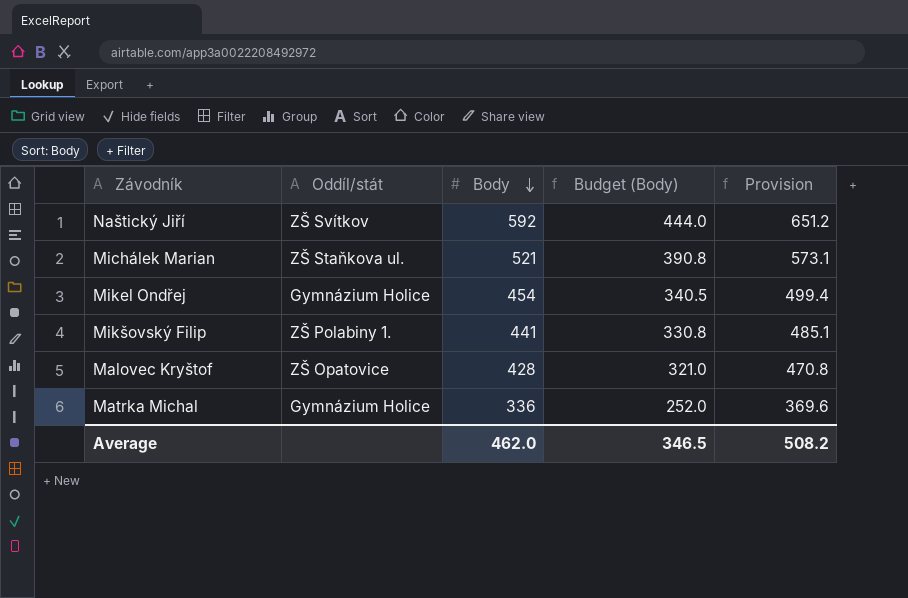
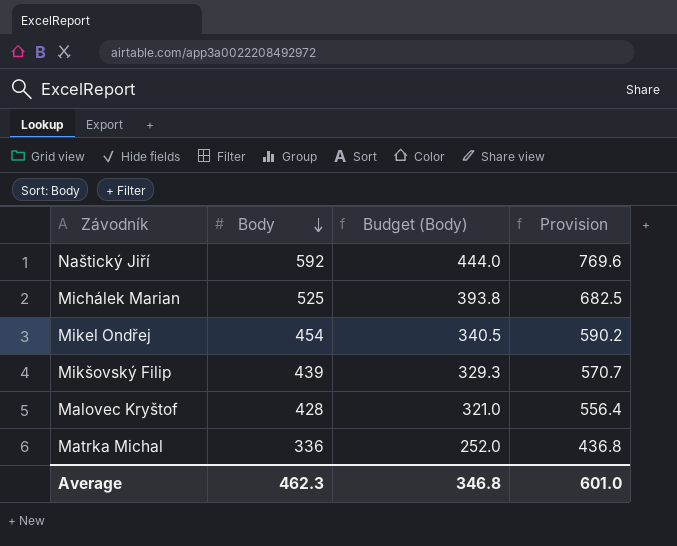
column Oddíl/stát | position: 2 -> none
column Provision | formula: [Body] * 1.1 -> [Body] * 1.3
Michálek Marian | Body: 521 -> 525
Michálek Marian | Budget (Body): 390.8 -> 393.8
Mikšovský Filip | Body: 441 -> 439
Mikšovský Filip | Budget (Body): 330.8 -> 329.3
Average | Body: 462.0 -> 462.3
Average | Budget (Body): 346.5 -> 346.8
Average | Provision: 508.2 -> 601.0

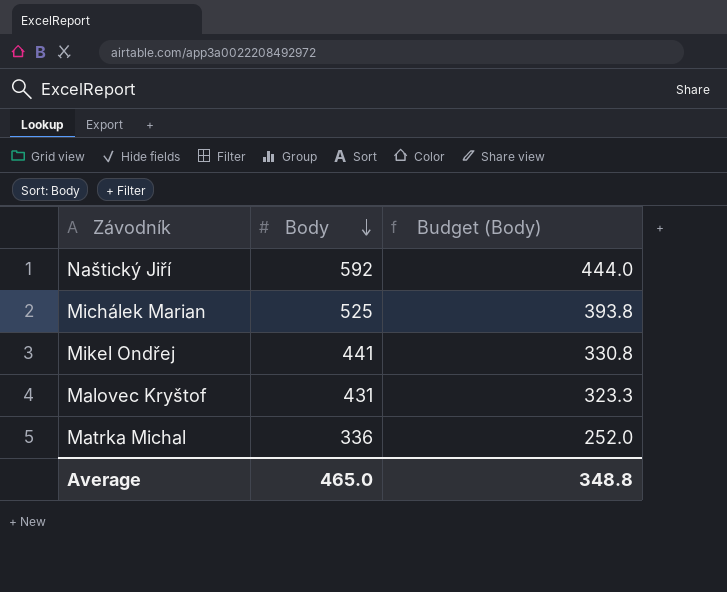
column Provision | formula: [Body] * 1.3 -> none
row Mikšovský Filip: 439 | 329.3 | 570.7 -> none
Mikel Ondřej | Body: 454 -> 441
Mikel Ondřej | Budget (Body): 340.5 -> 330.8
Malovec Kryštof | Body: 428 -> 431
Malovec Kryštof | Budget (Body): 321.0 -> 323.3
Average | Body: 462.3 -> 465.0
Average | Budget (Body): 346.8 -> 348.8

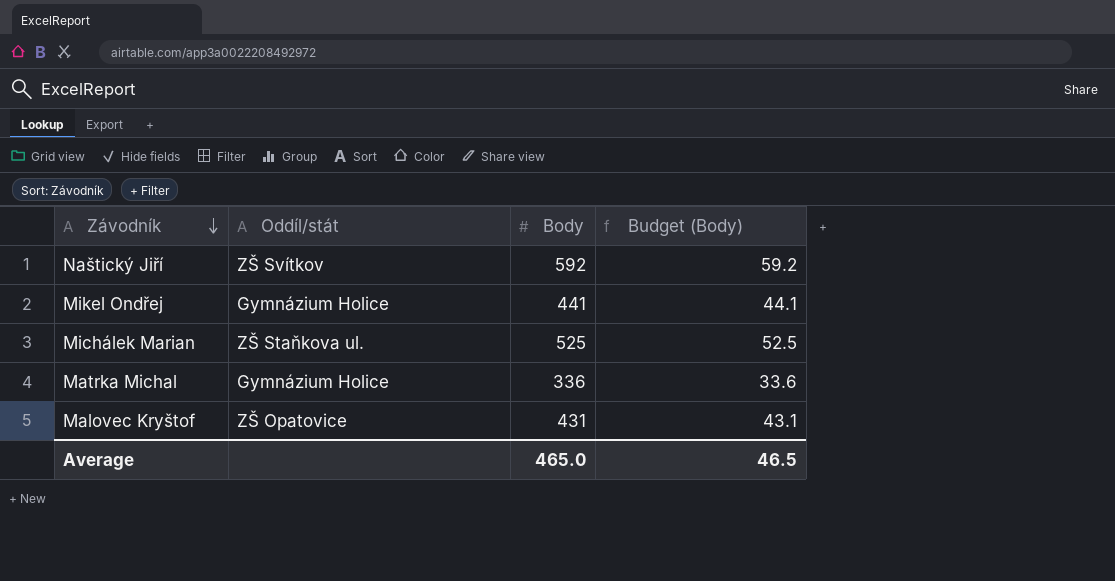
row order: Body descending -> Závodník descending
column Oddíl/stát | position: none -> 2
column Budget (Body) | formula: [Body] * 0.75 -> [Body] * 0.1
Average | Budget (Body): 348.8 -> 46.5

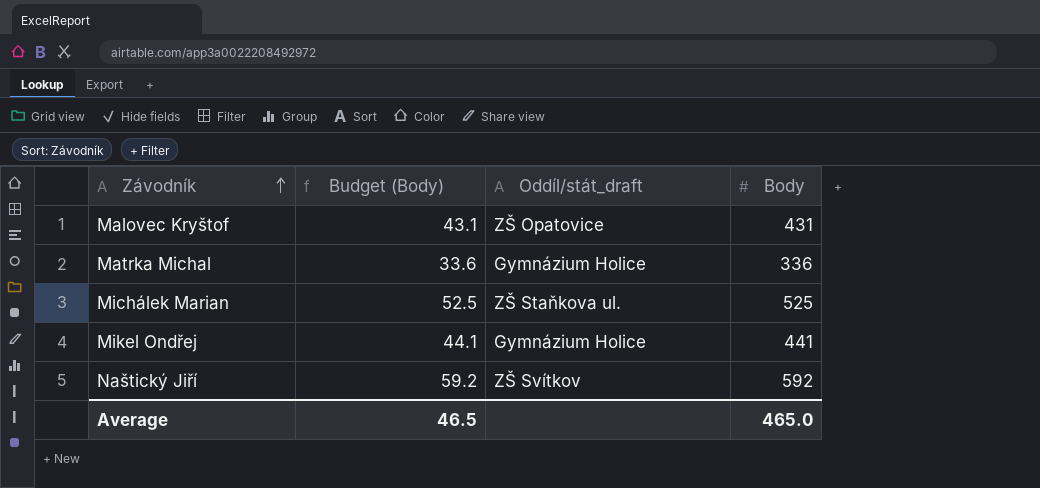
row order: Závodník descending -> Závodník ascending
column Budget (Body) | position: 4 -> 2
column name: Oddíl/stát -> Oddíl/stát_draft

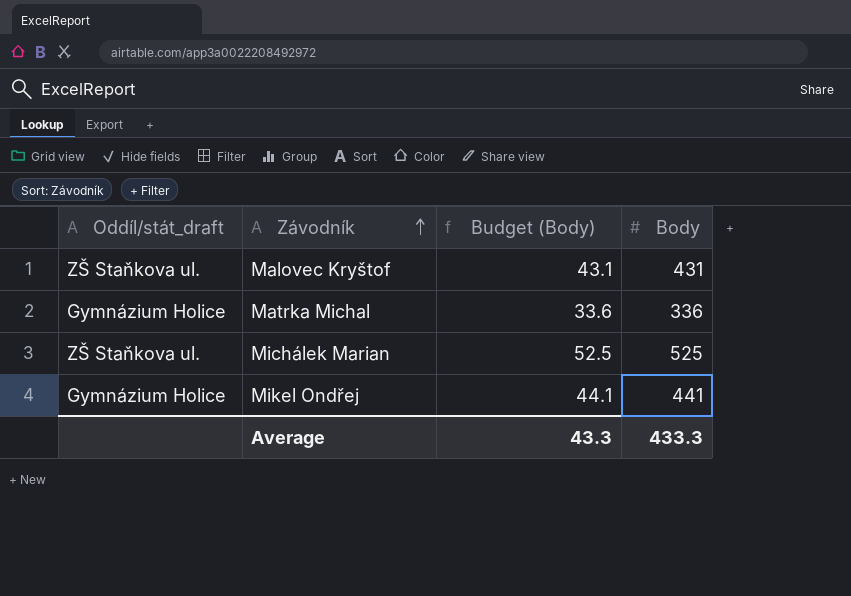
column Oddíl/stát_draft | position: 3 -> 1
row Naštický Jiří: 59.2 | ZŠ Svítkov | 592 -> none
Malovec Kryštof | Oddíl/stát_draft: ZŠ Opatovice -> ZŠ Staňkova ul.
Average | Budget (Body): 46.5 -> 43.3
Average | Body: 465.0 -> 433.3

